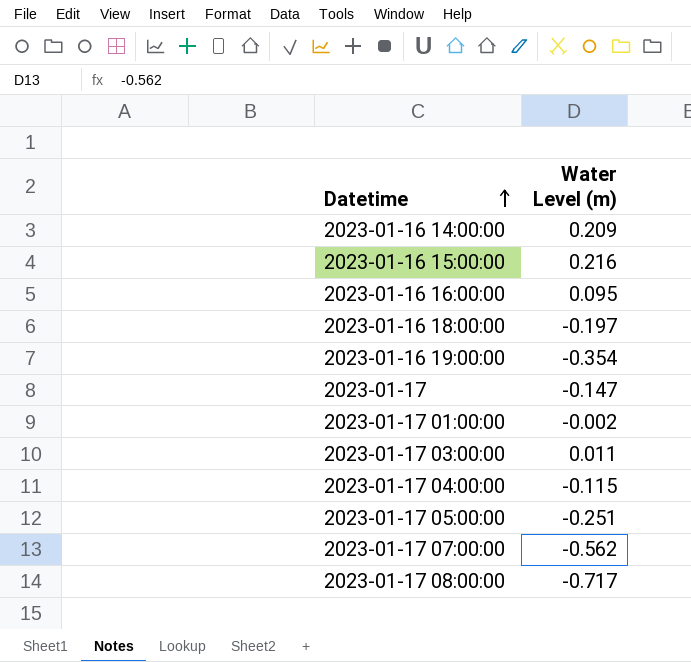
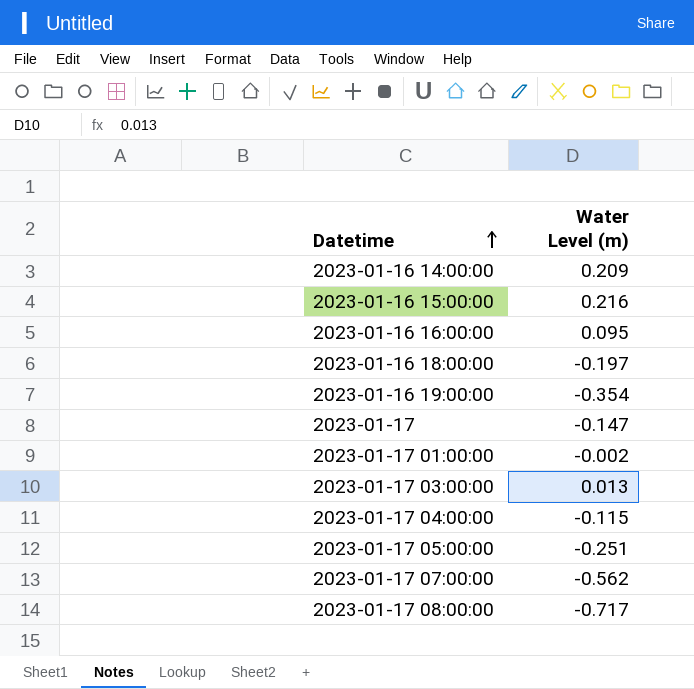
2023-01-17 03:00:00 | Water Level (m): 0.011 -> 0.013

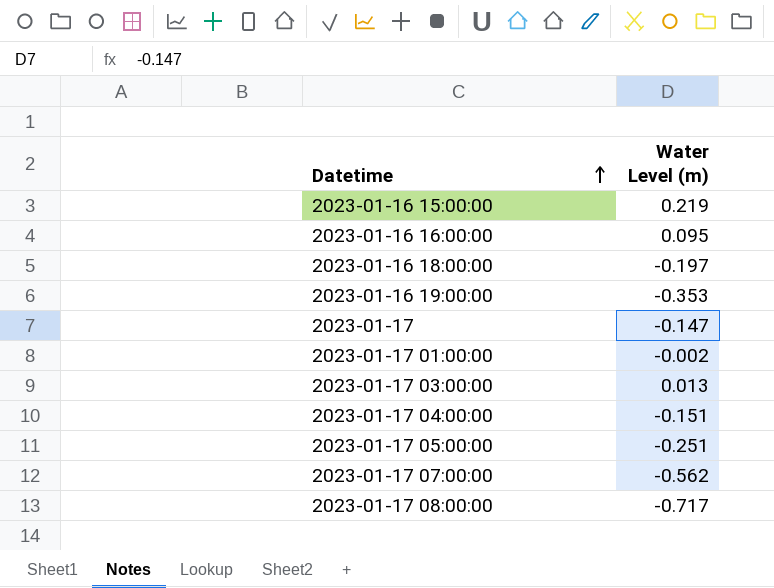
row 2023-01-16 14:00:00: 0.209 -> none
2023-01-16 15:00:00 | Water Level (m): 0.216 -> 0.219
2023-01-16 19:00:00 | Water Level (m): -0.354 -> -0.353
2023-01-17 04:00:00 | Water Level (m): -0.115 -> -0.151

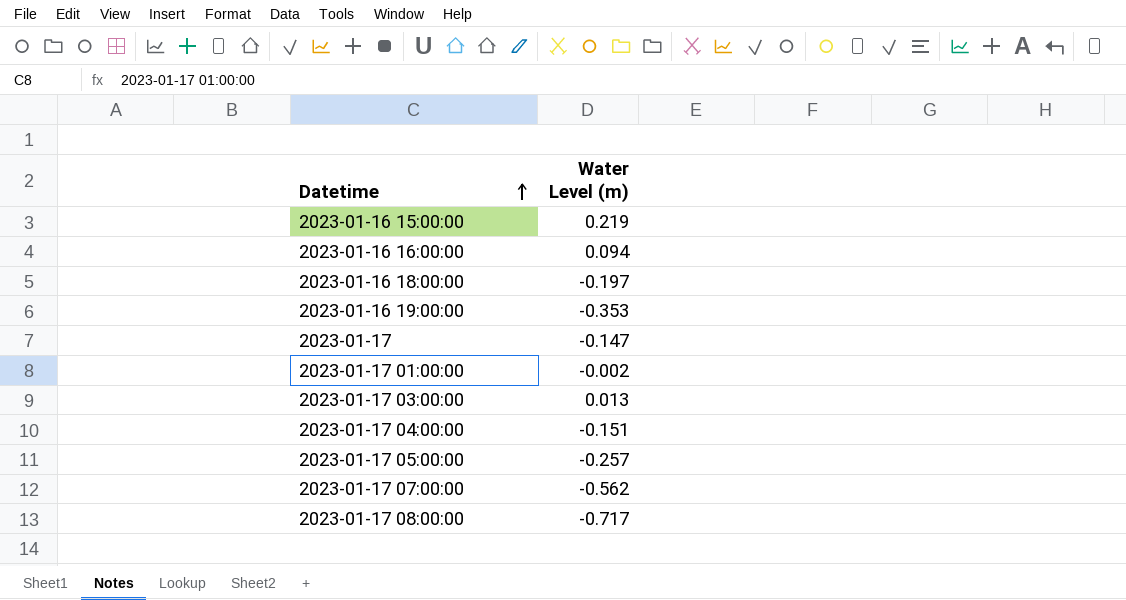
2023-01-16 16:00:00 | Water Level (m): 0.095 -> 0.094
2023-01-17 05:00:00 | Water Level (m): -0.251 -> -0.257

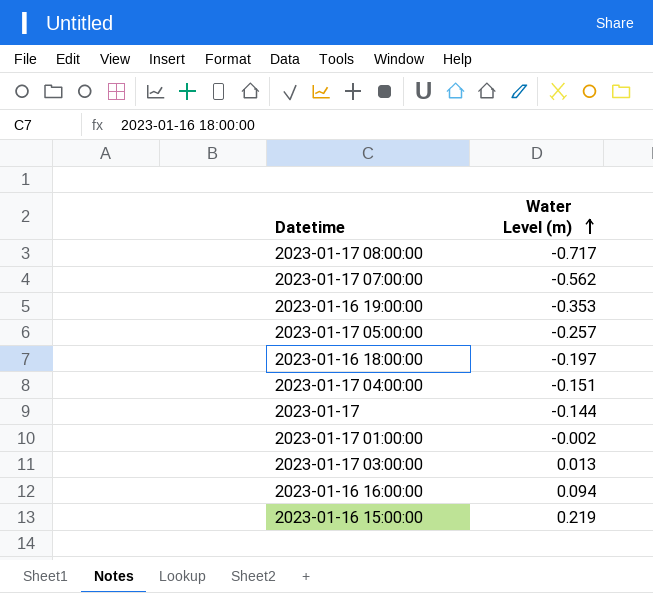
row order: Datetime ascending -> Water Level (m) ascending
2023-01-17 | Water Level (m): -0.147 -> -0.144

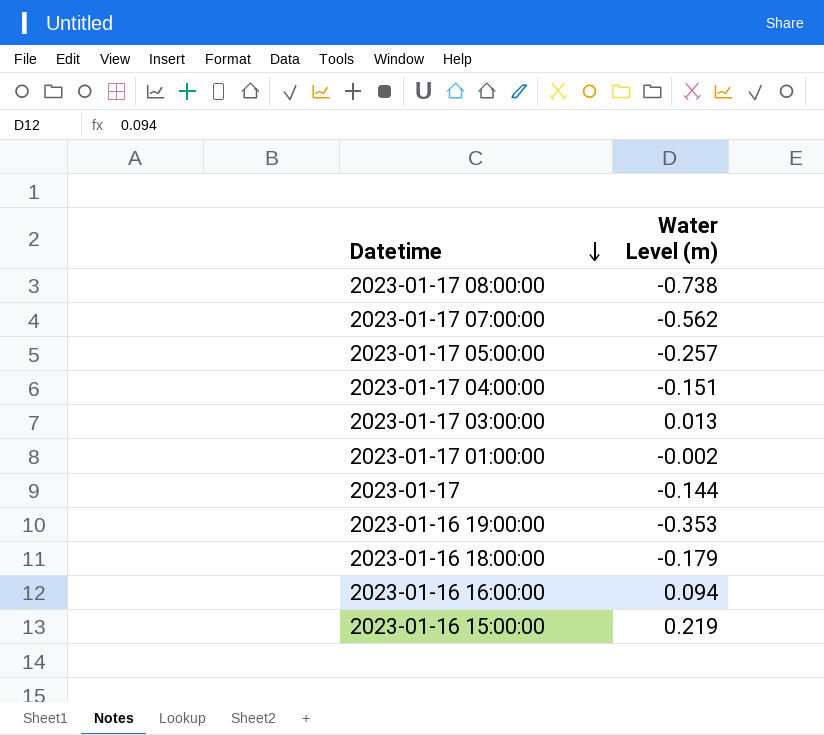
row order: Water Level (m) ascending -> Datetime descending
2023-01-17 08:00:00 | Water Level (m): -0.717 -> -0.738
2023-01-16 18:00:00 | Water Level (m): -0.197 -> -0.179

